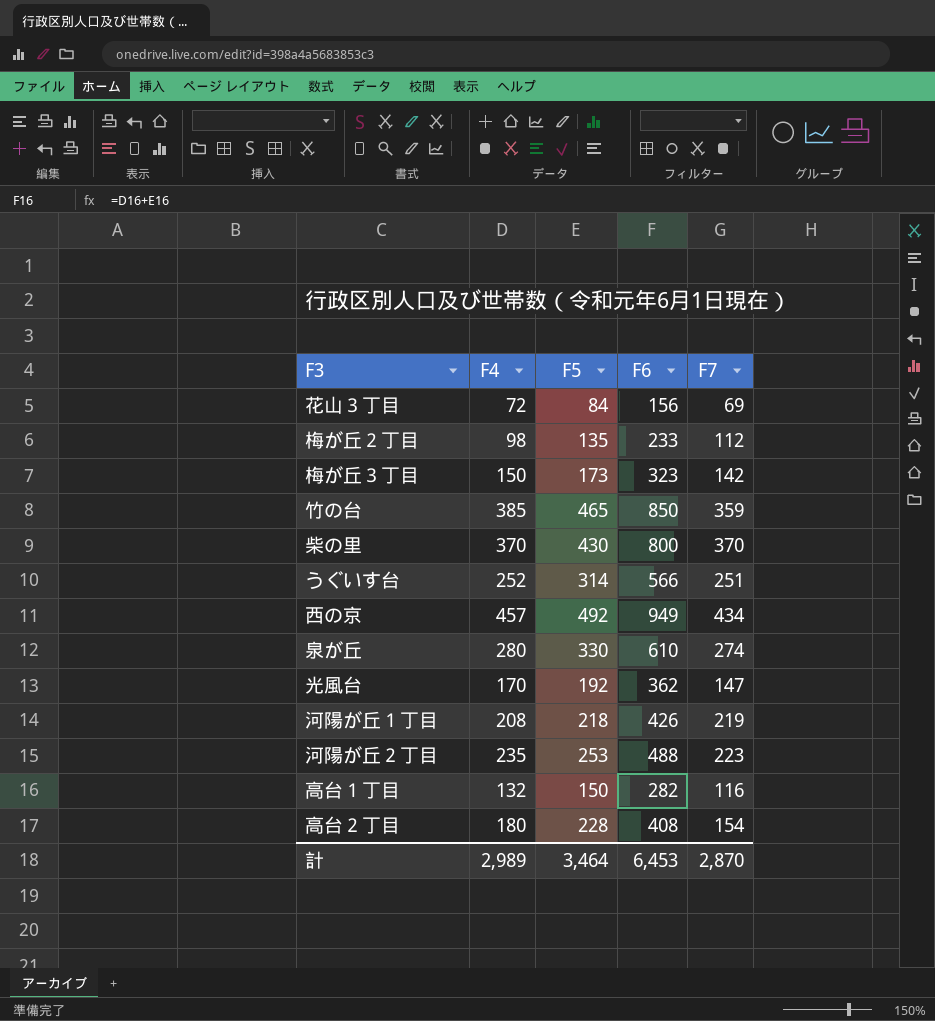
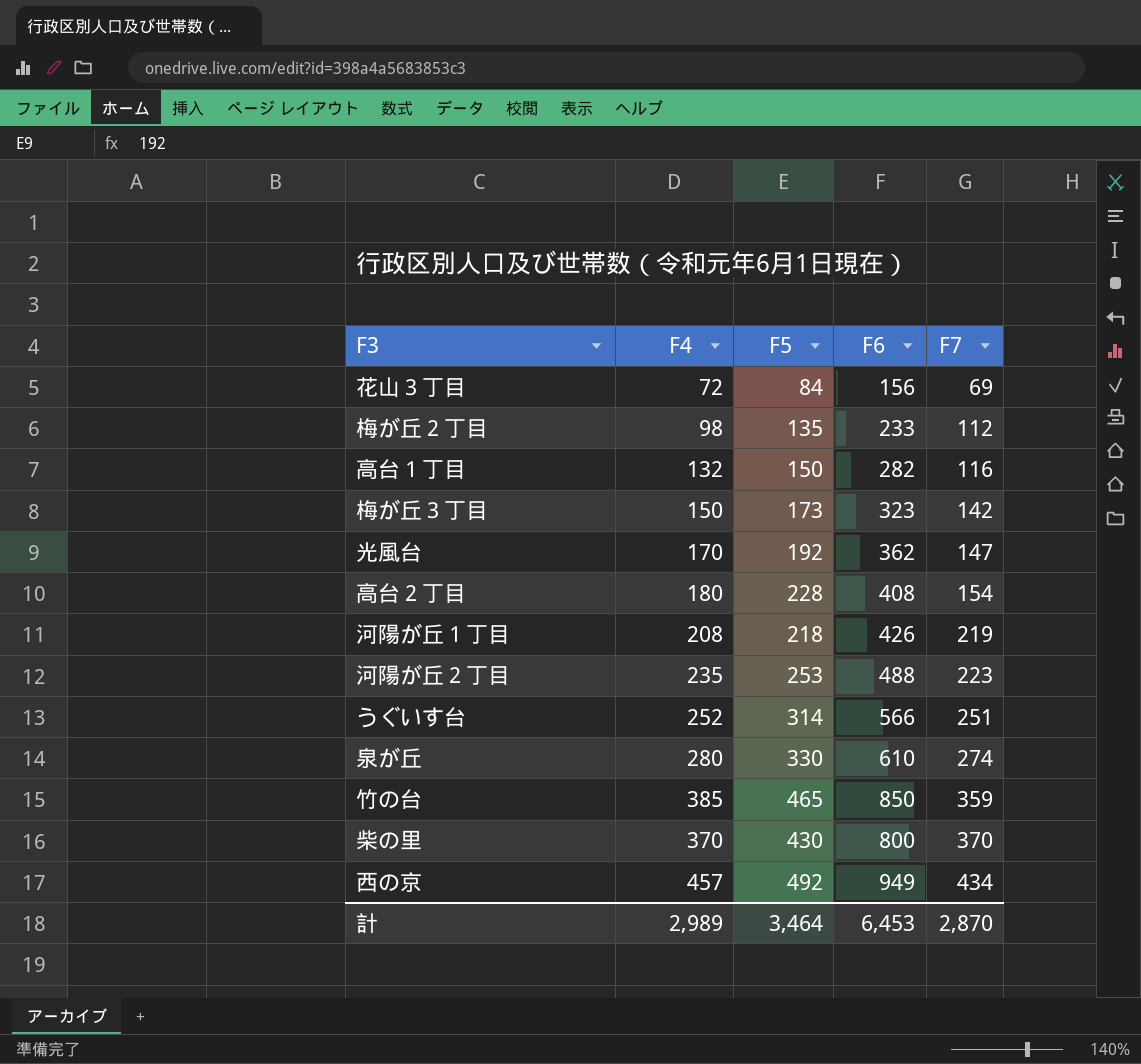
row order: none -> F7 ascending

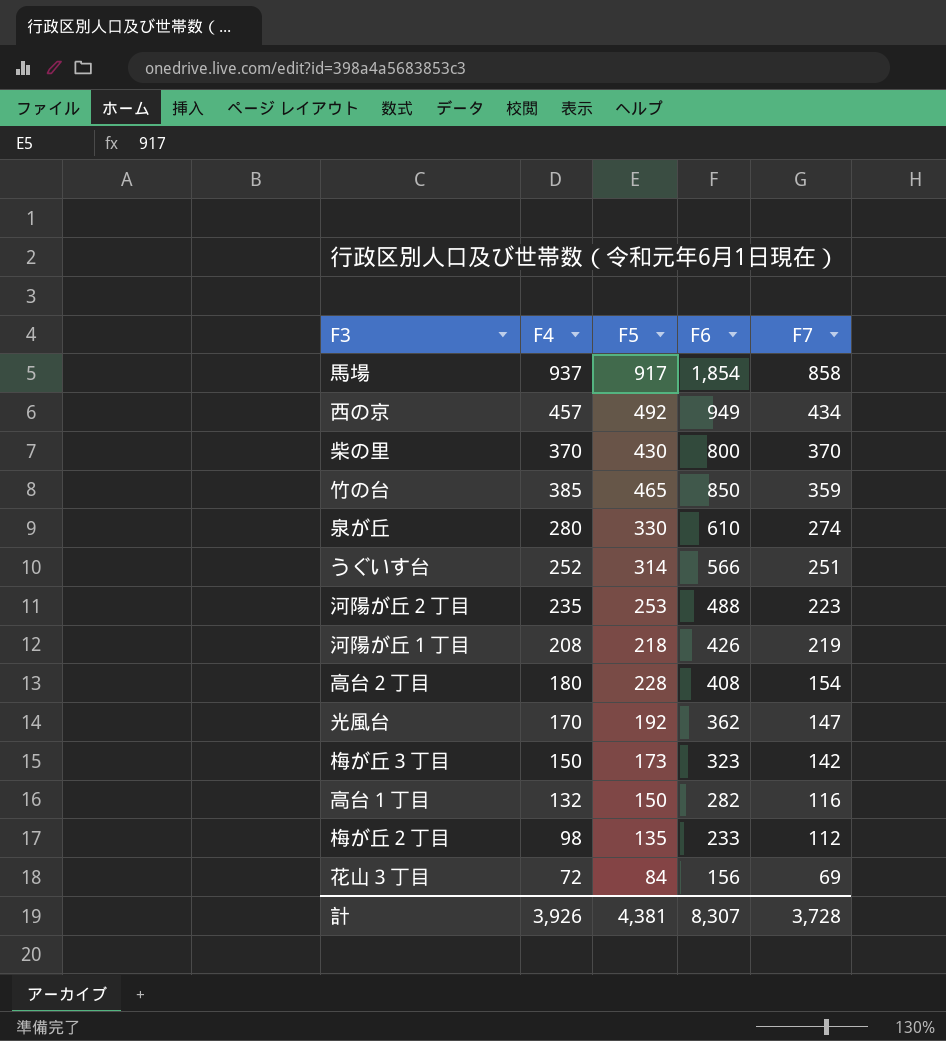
row order: F7 ascending -> F7 descending
row 馬場: none -> 937 | 917 | 1,854 | 858
計 | F4: 2,989 -> 3,926
計 | F5: 3,464 -> 4,381
計 | F6: 6,453 -> 8,307
計 | F7: 2,870 -> 3,728

